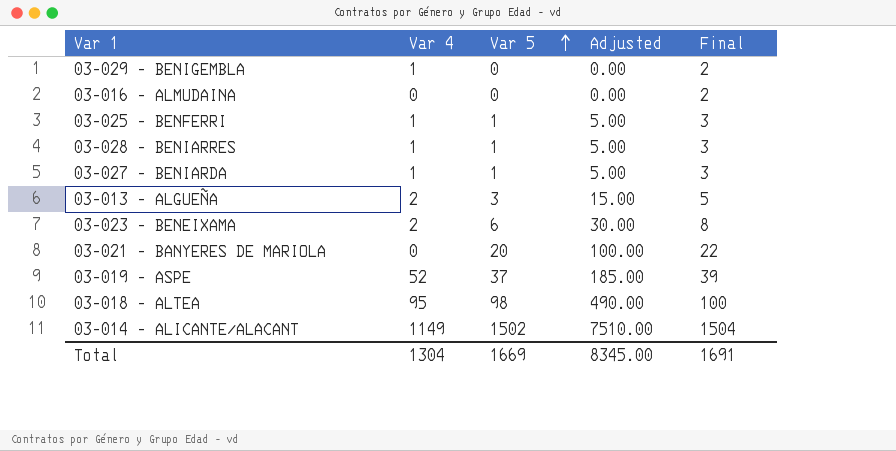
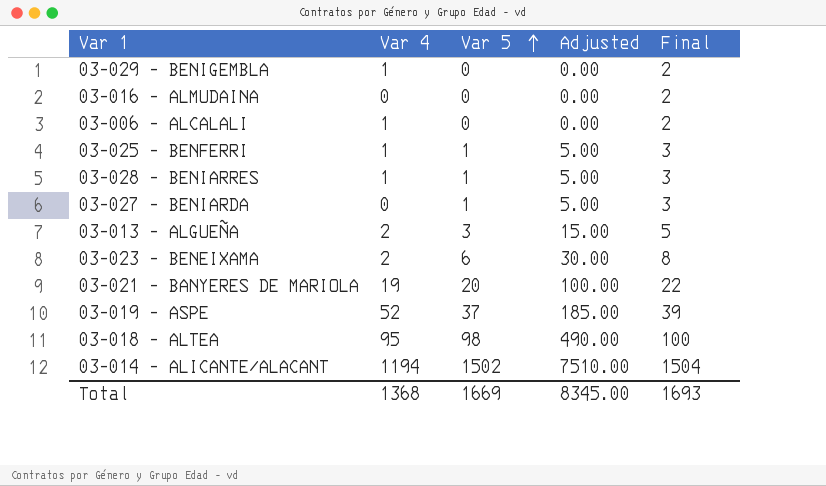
row 03-006 - ALCALALI: none -> 1 | 0 | 0.00 | 2
03-027 - BENIARDA | Var 4: 1 -> 0
03-021 - BANYERES DE MARIOLA | Var 4: 0 -> 19
03-014 - ALICANTE/ALACANT | Var 4: 1149 -> 1194
Total | Var 4: 1304 -> 1368
Total | Final: 1691 -> 1693

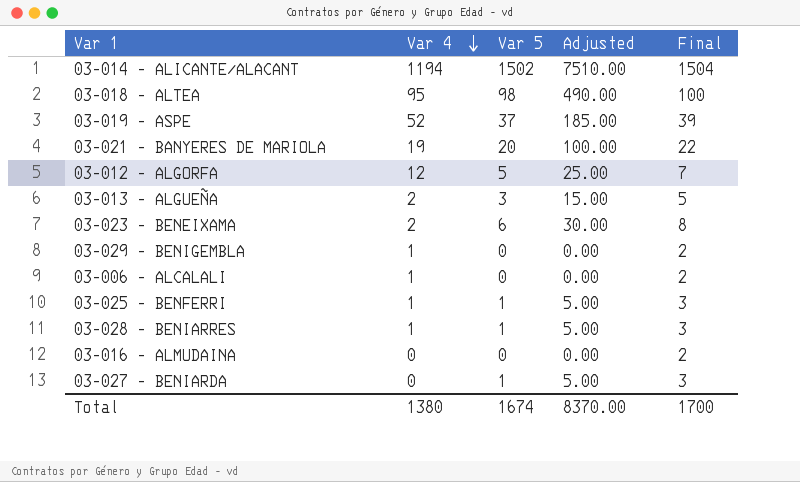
row order: Var 5 ascending -> Var 4 descending
row 03-012 - ALGORFA: none -> 12 | 5 | 25.00 | 7
Total | Var 4: 1368 -> 1380
Total | Var 5: 1669 -> 1674
Total | Adjusted: 8345.00 -> 8370.00
Total | Final: 1693 -> 1700

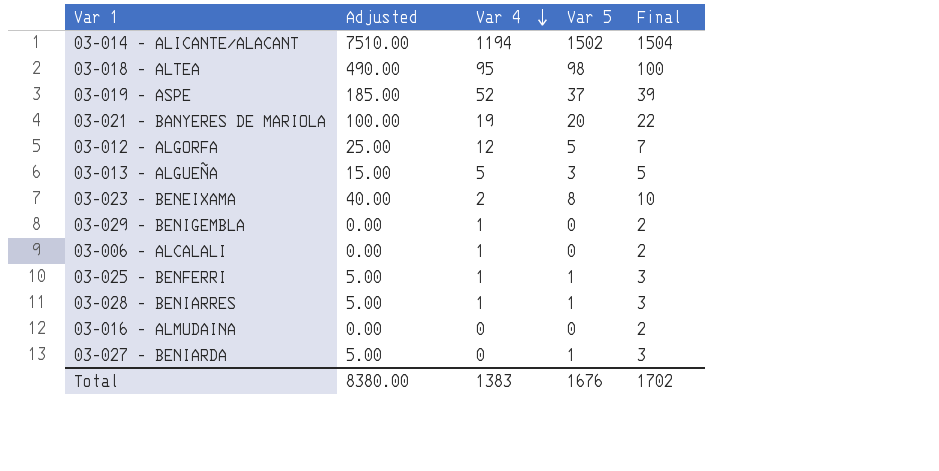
column Adjusted | position: 4 -> 2
03-013 - ALGUEÑA | Var 4: 2 -> 5
03-023 - BENEIXAMA | Adjusted: 30.00 -> 40.00
03-023 - BENEIXAMA | Var 5: 6 -> 8
03-023 - BENEIXAMA | Final: 8 -> 10
Total | Adjusted: 8370.00 -> 8380.00
Total | Var 4: 1380 -> 1383
Total | Var 5: 1674 -> 1676
Total | Final: 1700 -> 1702

